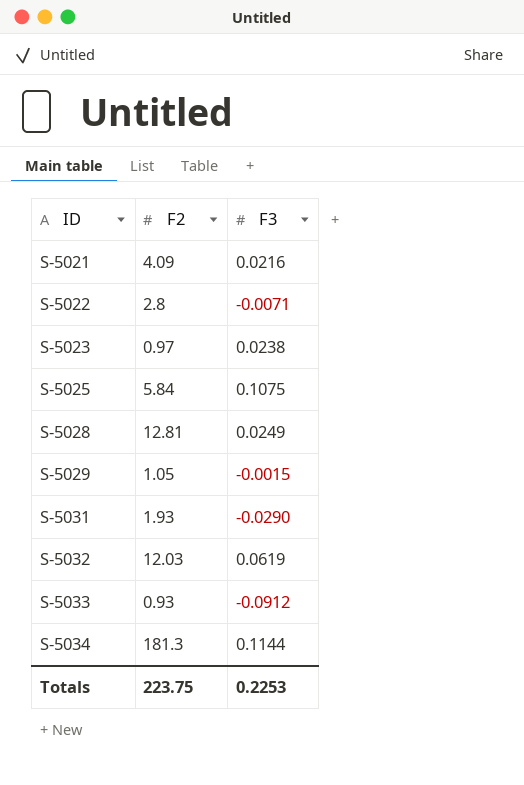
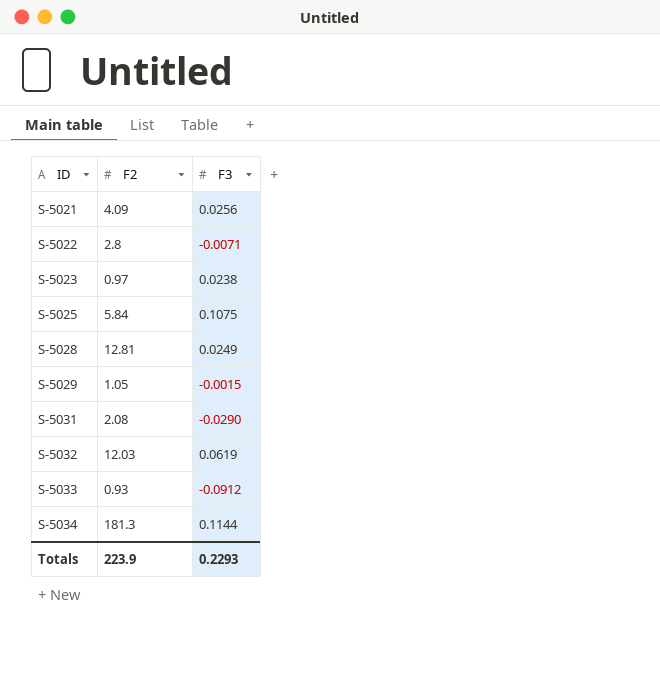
S-5021 | F3: 0.0216 -> 0.0256
S-5031 | F2: 1.93 -> 2.08
Totals | F2: 223.75 -> 223.9
Totals | F3: 0.2253 -> 0.2293

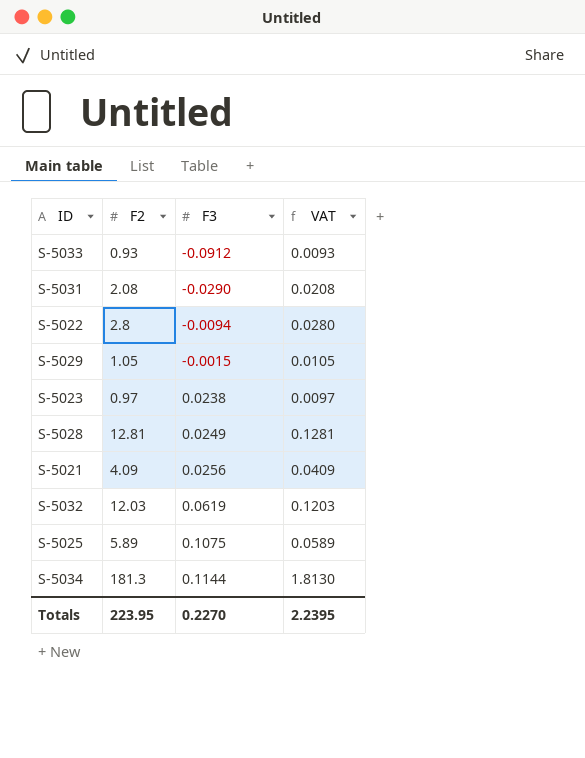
row order: ID ascending -> F3 ascending
column VAT | formula: none -> [F2] * 0.01
S-5022 | F3: -0.0071 -> -0.0094
S-5025 | F2: 5.84 -> 5.89
Totals | F2: 223.9 -> 223.95
Totals | F3: 0.2293 -> 0.2270

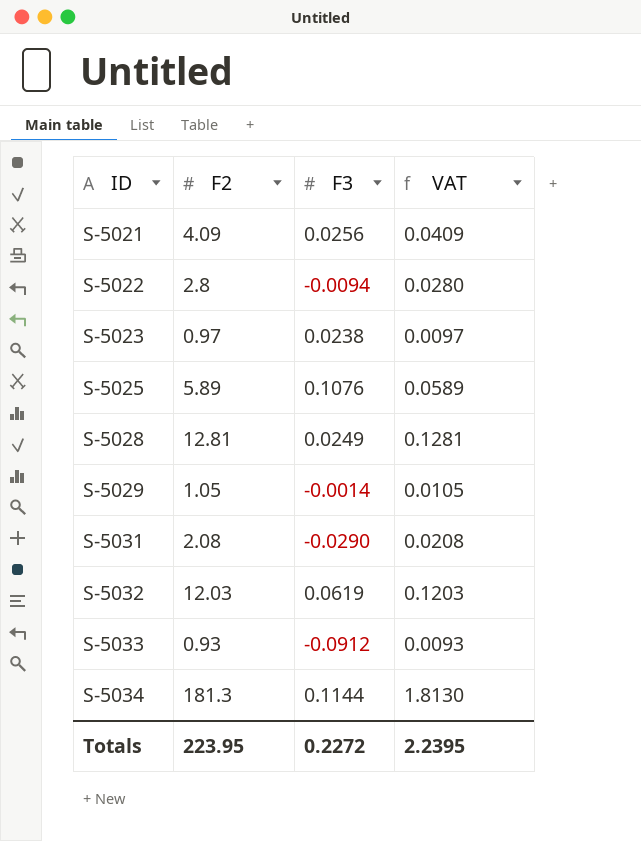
row order: F3 ascending -> ID ascending
S-5025 | F3: 0.1075 -> 0.1076
S-5029 | F3: -0.0015 -> -0.0014
Totals | F3: 0.2270 -> 0.2272

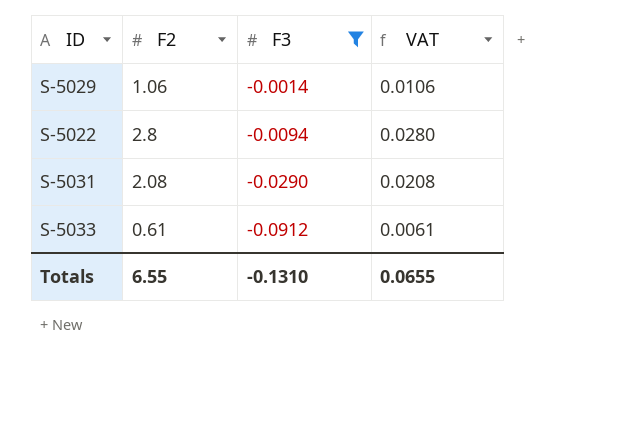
filter: none -> F3 <= -0.0014
row order: ID ascending -> F3 descending
S-5029 | F2: 1.05 -> 1.06
S-5029 | VAT: 0.0105 -> 0.0106
S-5033 | F2: 0.93 -> 0.61
S-5033 | VAT: 0.0093 -> 0.0061
Totals | F2: 223.95 -> 6.55
Totals | F3: 0.2272 -> -0.1310
Totals | VAT: 2.2395 -> 0.0655

